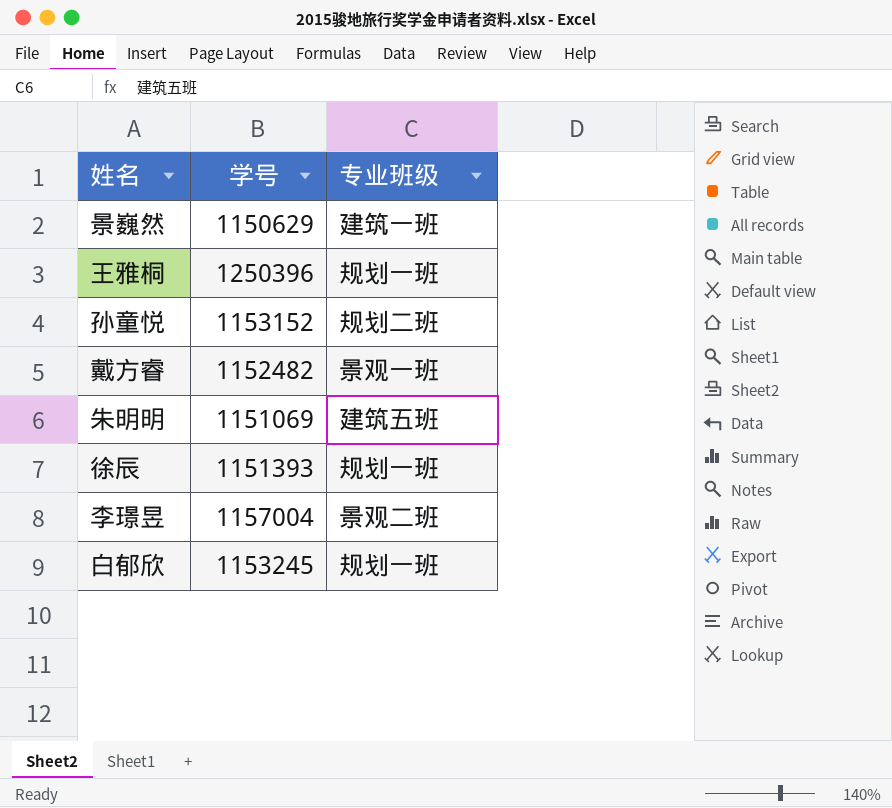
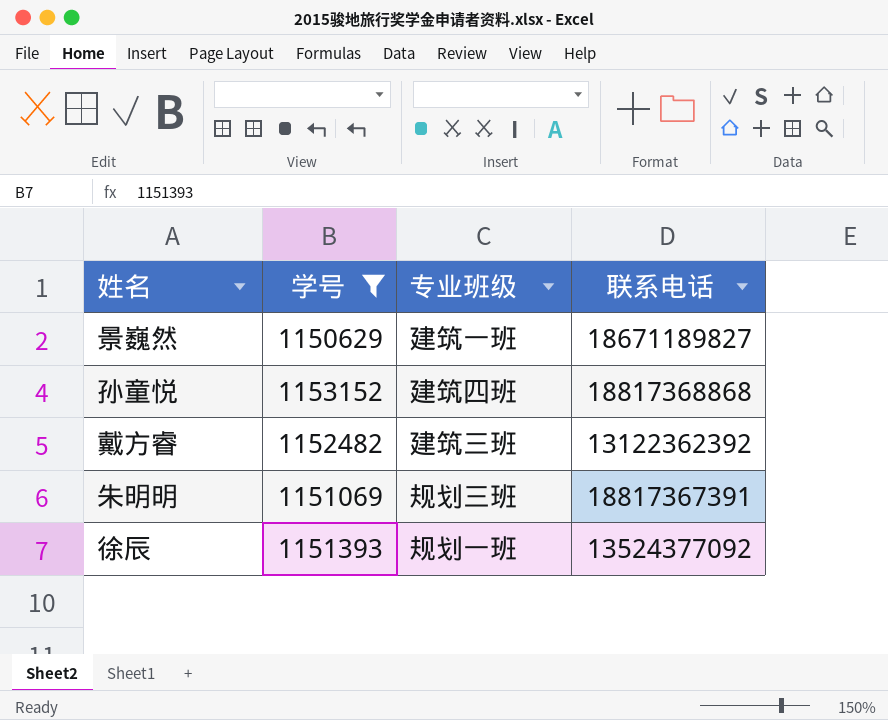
filter: none -> 学号 <= 1153152
column 联系电话 | position: none -> 4
孙童悦 | 专业班级: 规划二班 -> 建筑四班
戴方睿 | 专业班级: 景观一班 -> 建筑三班
朱明明 | 专业班级: 建筑五班 -> 规划三班

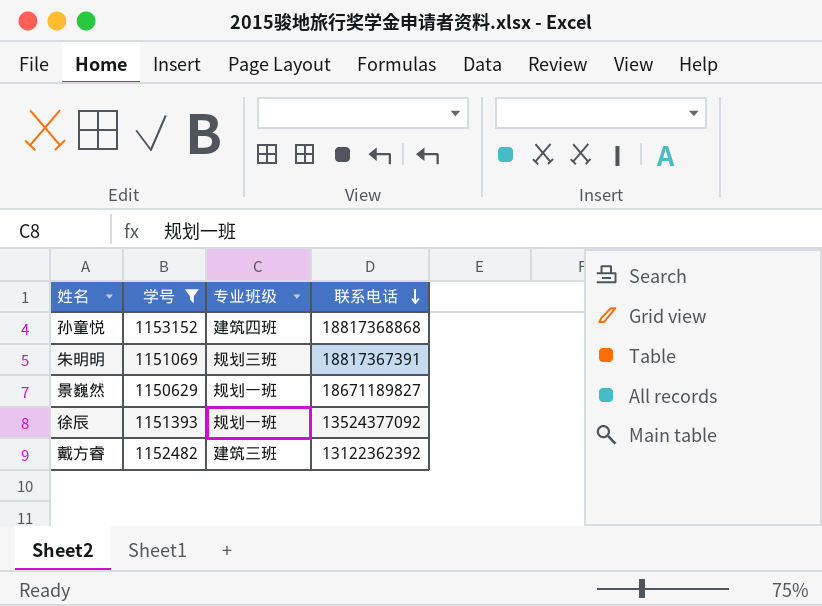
row order: none -> 联系电话 descending
景巍然 | 专业班级: 建筑一班 -> 规划一班

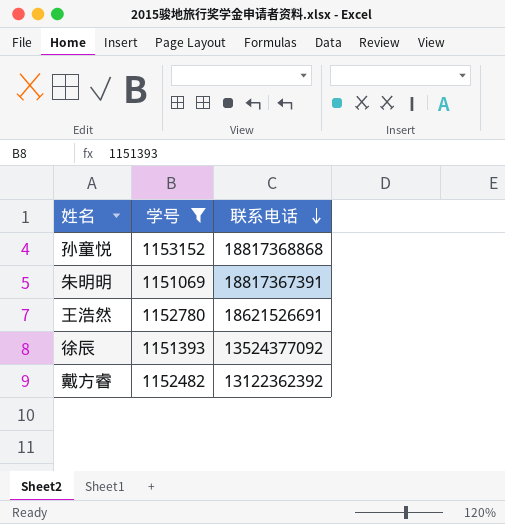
column 专业班级 | position: 3 -> none
row 景巍然: 1150629 | 规划一班 | 18671189827 -> none
row 王浩然: none -> 1152780 | 18621526691

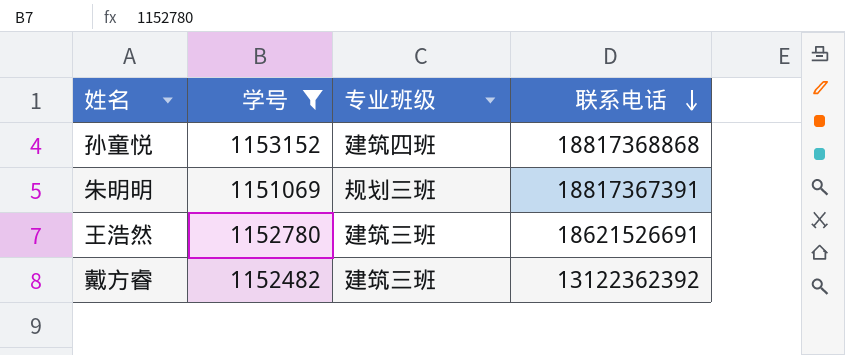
column 专业班级 | position: none -> 3
row 徐辰: 1151393 | 13524377092 -> none

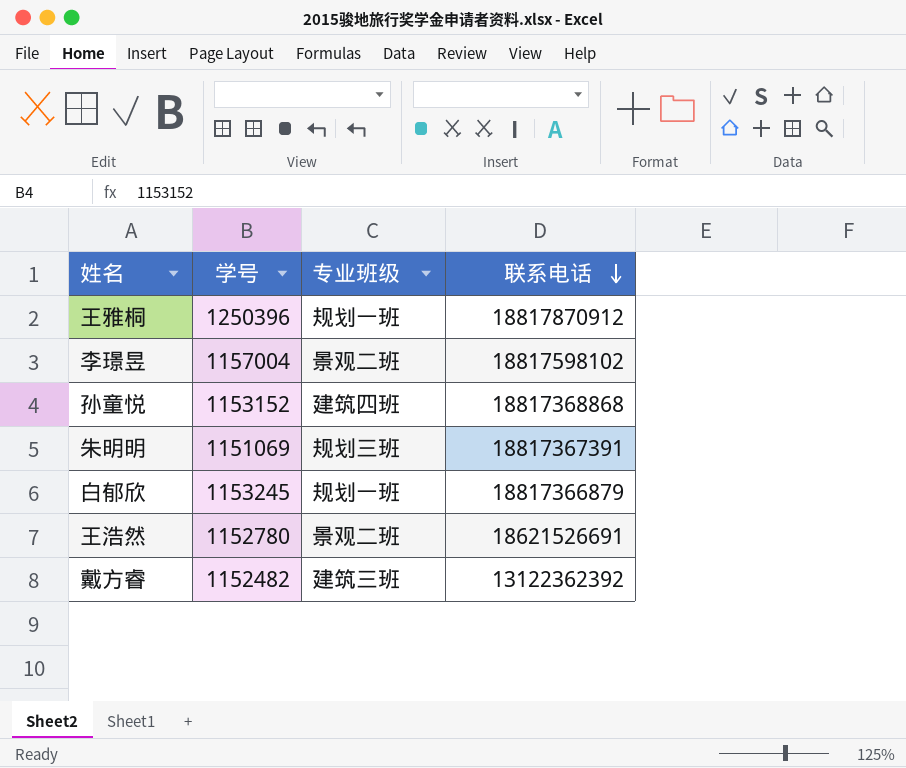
filter: 学号 <= 1153152 -> none
王浩然 | 专业班级: 建筑三班 -> 景观二班

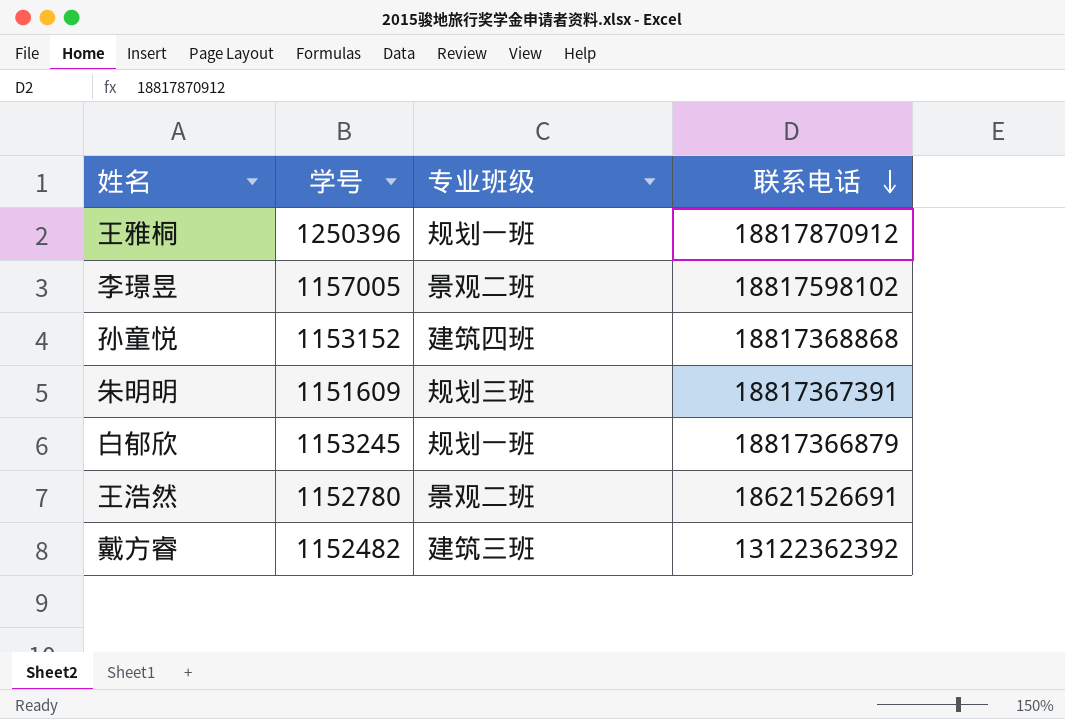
李璟昱 | 学号: 1157004 -> 1157005
朱明明 | 学号: 1151069 -> 1151609

